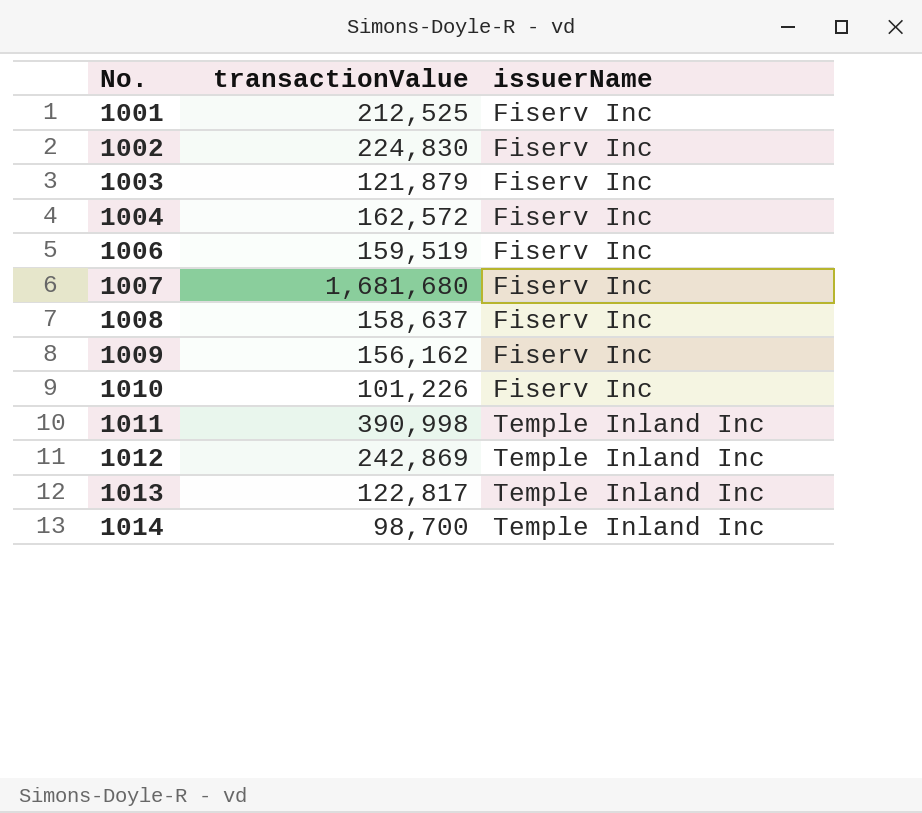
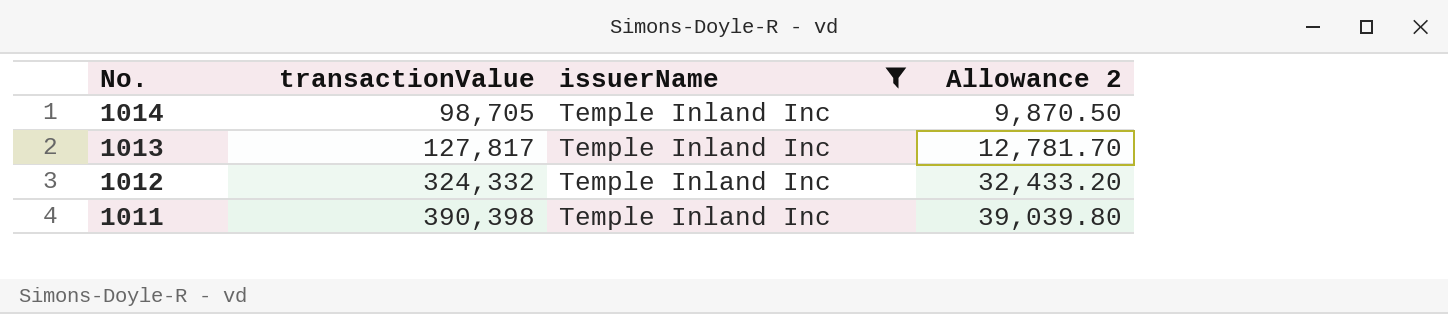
filter: none -> issuerName = Temple Inland Inc
row order: No. ascending -> No. descending
column Allowance 2 | formula: none -> [transactionValue] * 0.1
1014 | transactionValue: 98,700 -> 98,705
1013 | transactionValue: 122,817 -> 127,817
1012 | transactionValue: 242,869 -> 324,332
1011 | transactionValue: 390,998 -> 390,398

